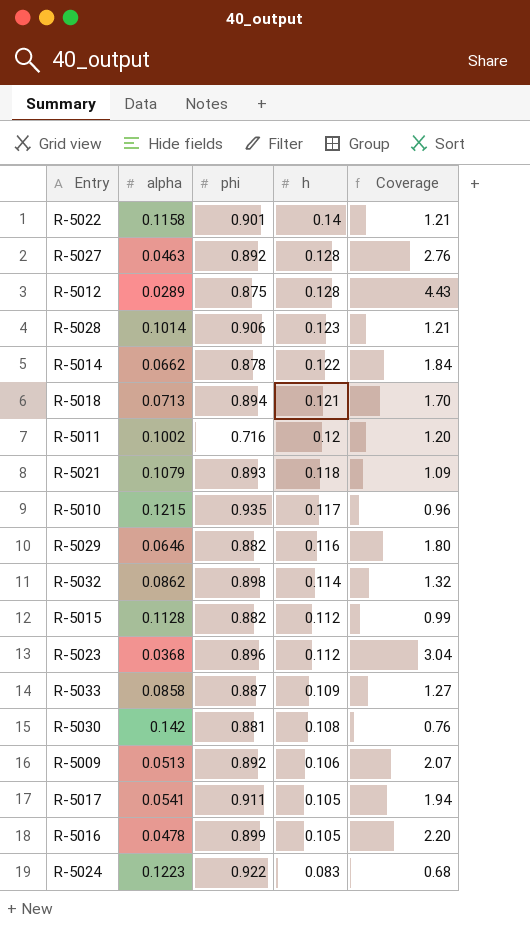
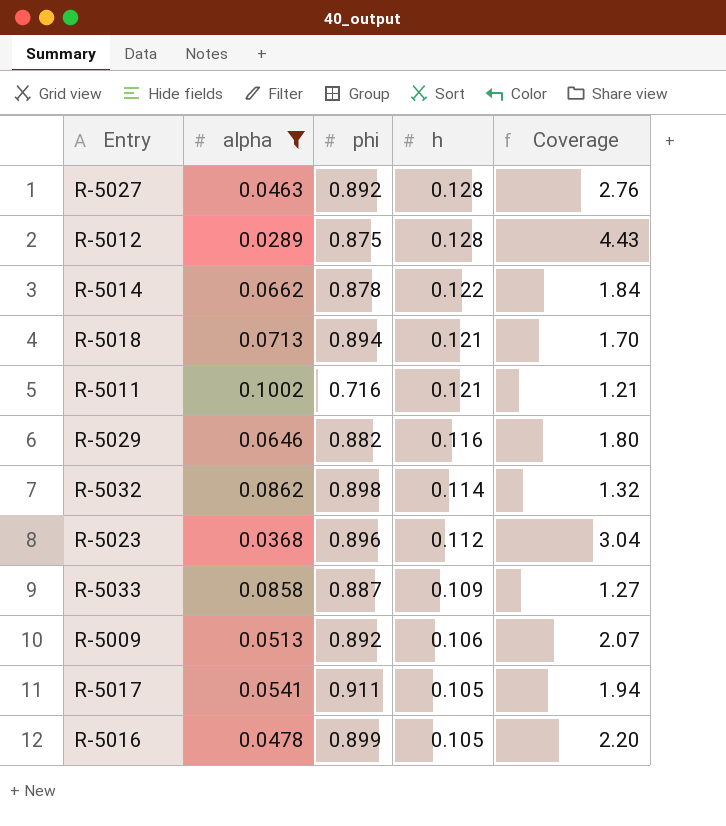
filter: none -> alpha <= 0.1002
R-5011 | h: 0.12 -> 0.121
R-5011 | Coverage: 1.20 -> 1.21

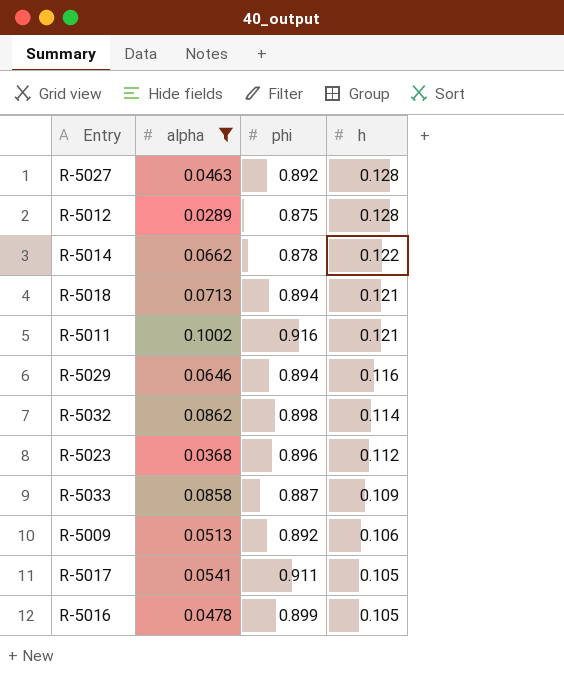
column Coverage | formula: [h] / [alpha] -> none
R-5011 | phi: 0.716 -> 0.916
R-5029 | phi: 0.882 -> 0.894

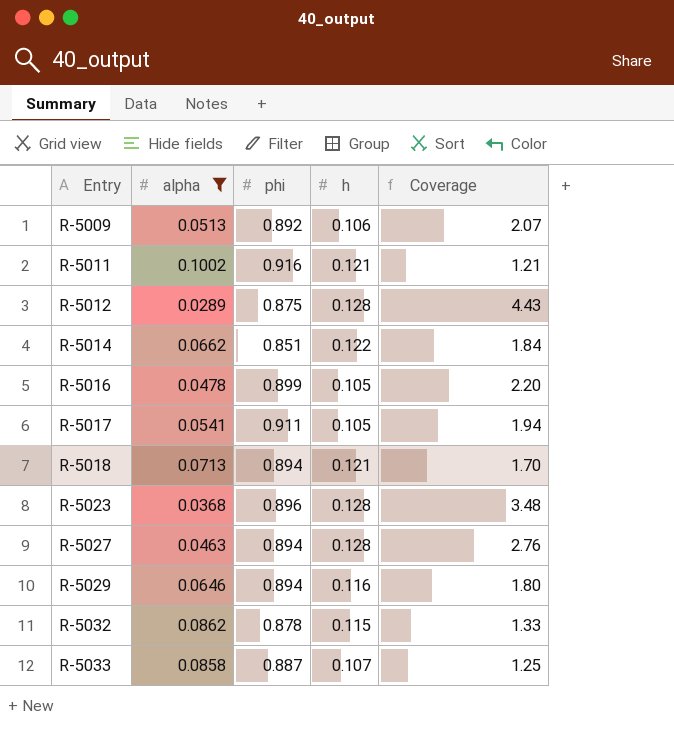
row order: h descending -> Entry ascending
column Coverage | formula: none -> [h] / [alpha]
R-5014 | phi: 0.878 -> 0.851
R-5023 | h: 0.112 -> 0.128
R-5027 | phi: 0.892 -> 0.894
R-5032 | phi: 0.898 -> 0.878
R-5032 | h: 0.114 -> 0.115
R-5033 | h: 0.109 -> 0.107

